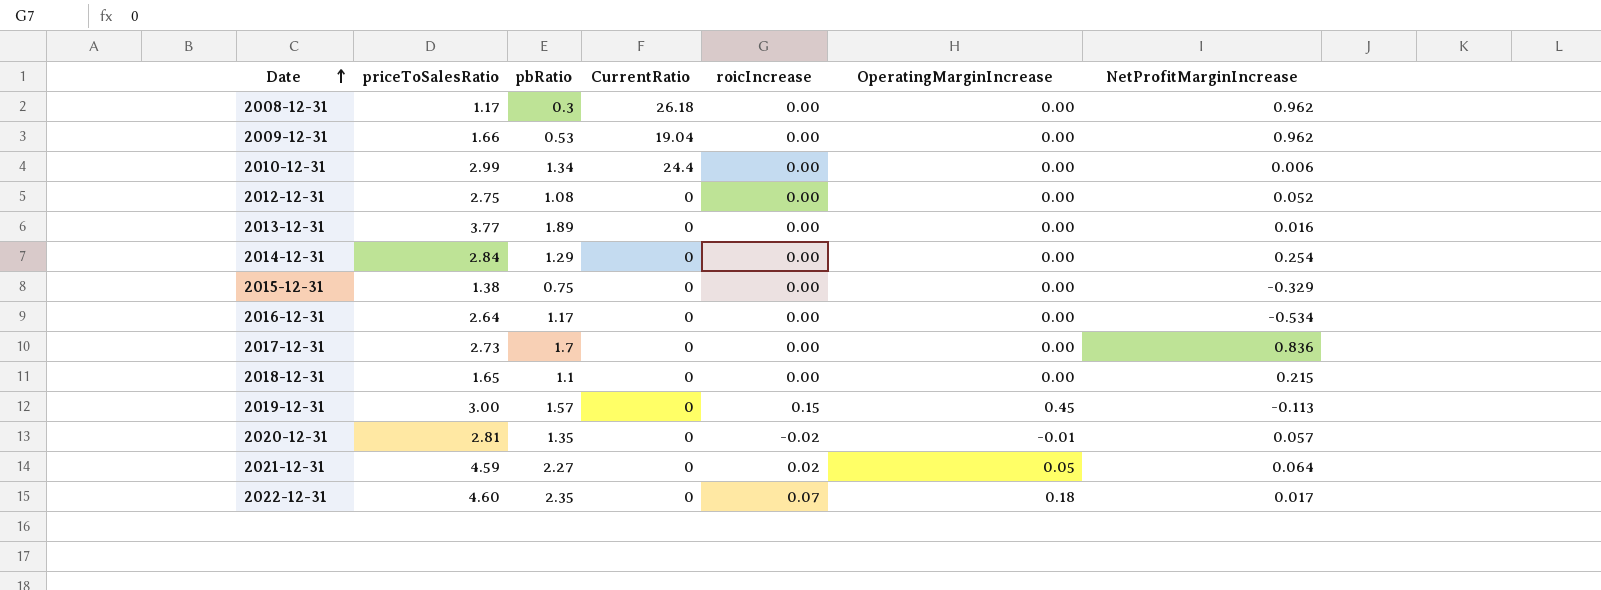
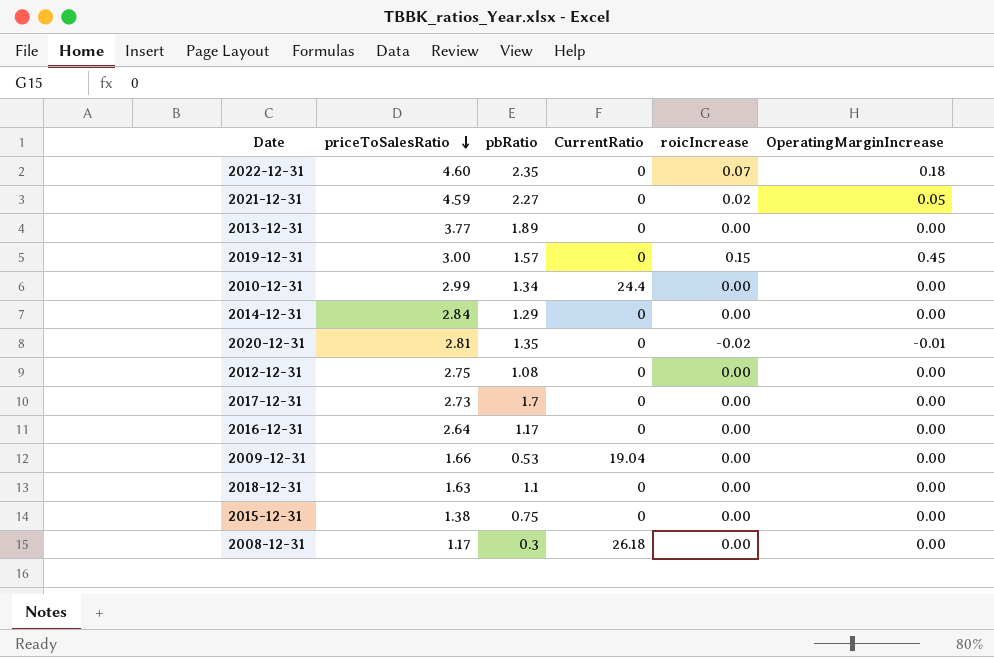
row order: Date ascending -> priceToSalesRatio descending
column NetProfitMarginIncrease | position: 7 -> none
2018-12-31 | priceToSalesRatio: 1.65 -> 1.63

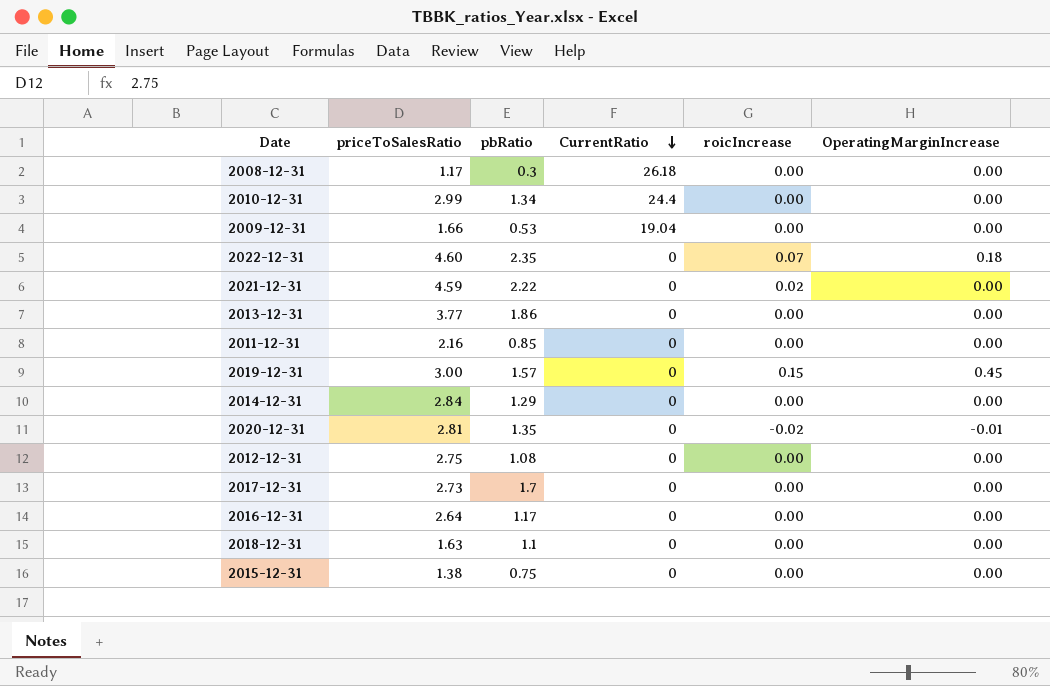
row order: priceToSalesRatio descending -> CurrentRatio descending
2021-12-31 | pbRatio: 2.27 -> 2.22
2021-12-31 | OperatingMarginIncrease: 0.05 -> 0.00
2013-12-31 | pbRatio: 1.89 -> 1.86
row 2011-12-31: none -> 2.16 | 0.85 | 0 | 0.00 | 0.00

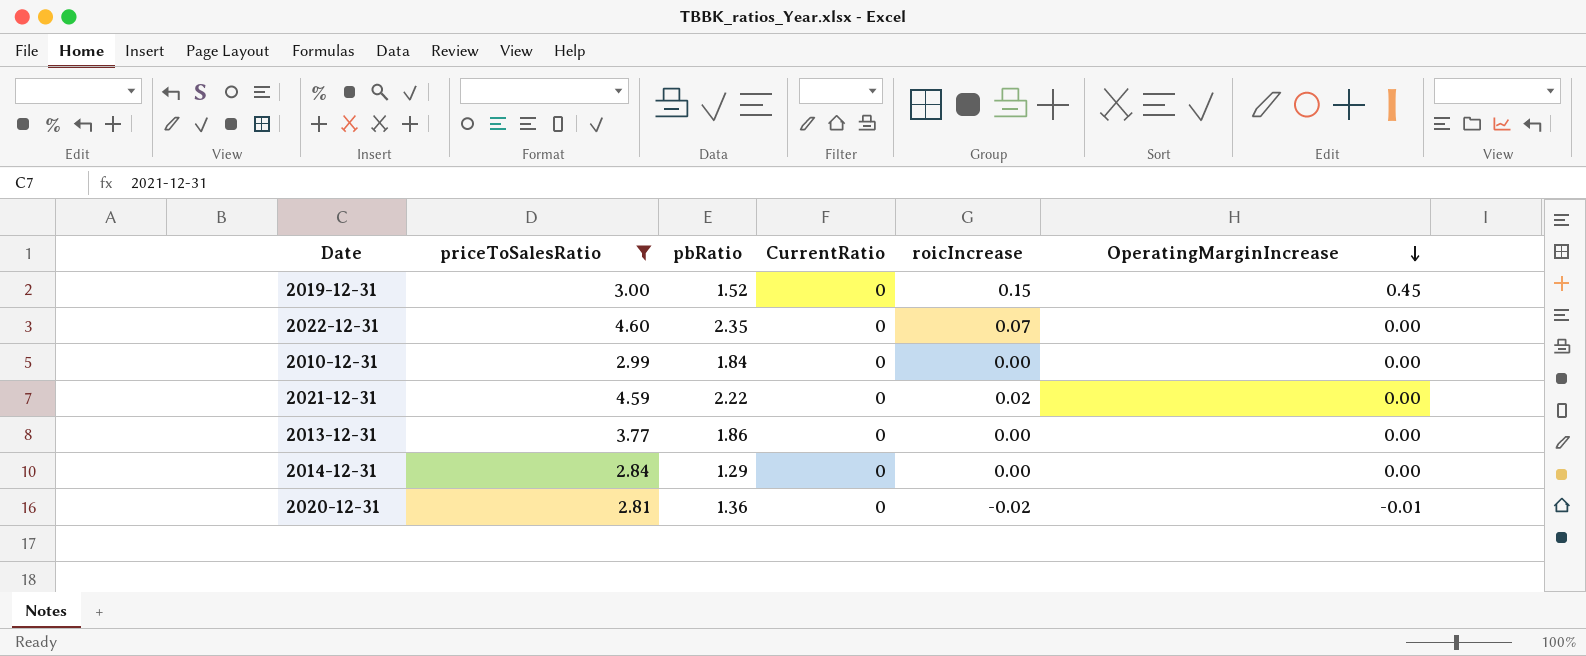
filter: none -> priceToSalesRatio >= 2.81
row order: CurrentRatio descending -> OperatingMarginIncrease descending
2019-12-31 | pbRatio: 1.57 -> 1.52
2022-12-31 | OperatingMarginIncrease: 0.18 -> 0.00
2010-12-31 | pbRatio: 1.34 -> 1.84
2010-12-31 | CurrentRatio: 24.4 -> 0
2020-12-31 | pbRatio: 1.35 -> 1.36

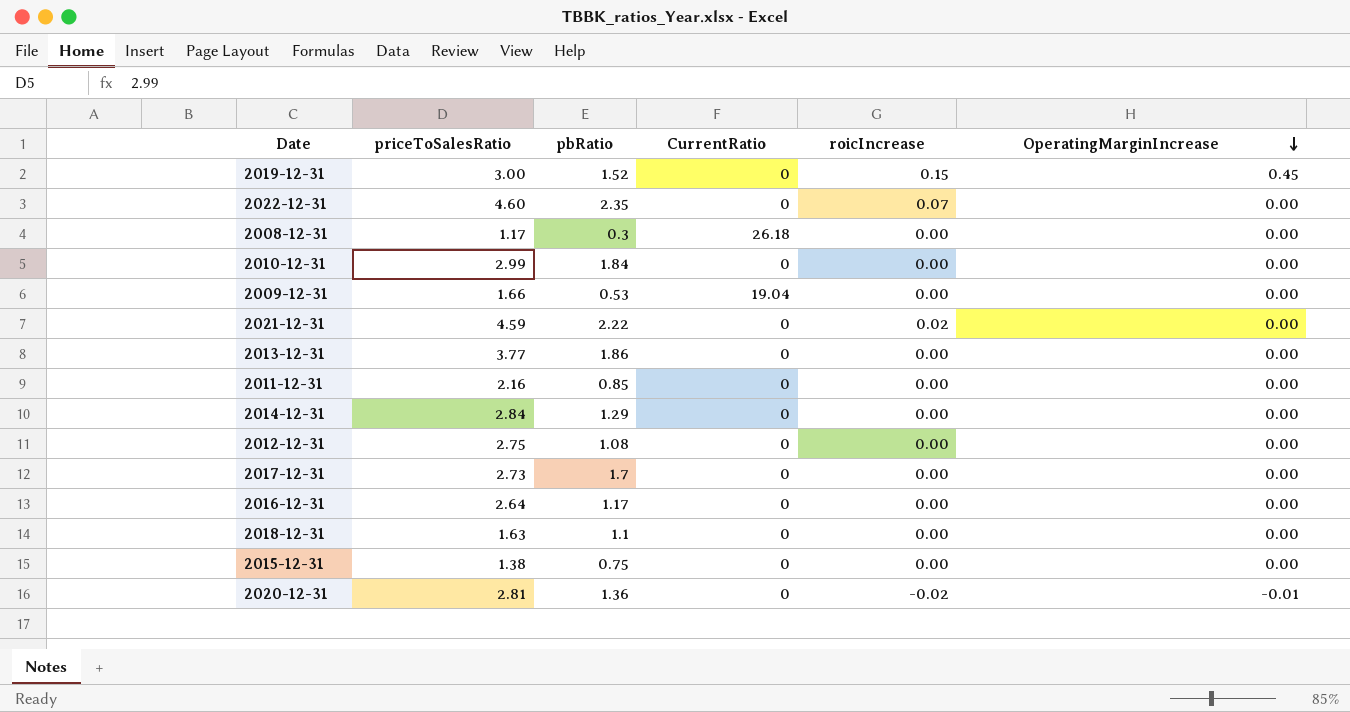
filter: priceToSalesRatio >= 2.81 -> none

